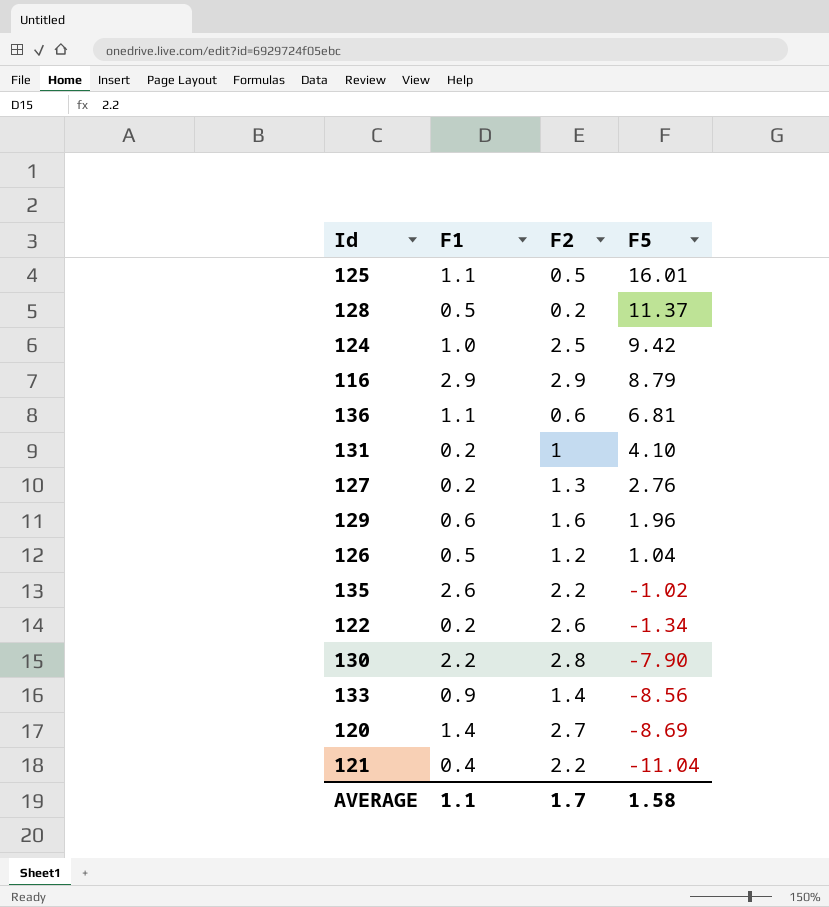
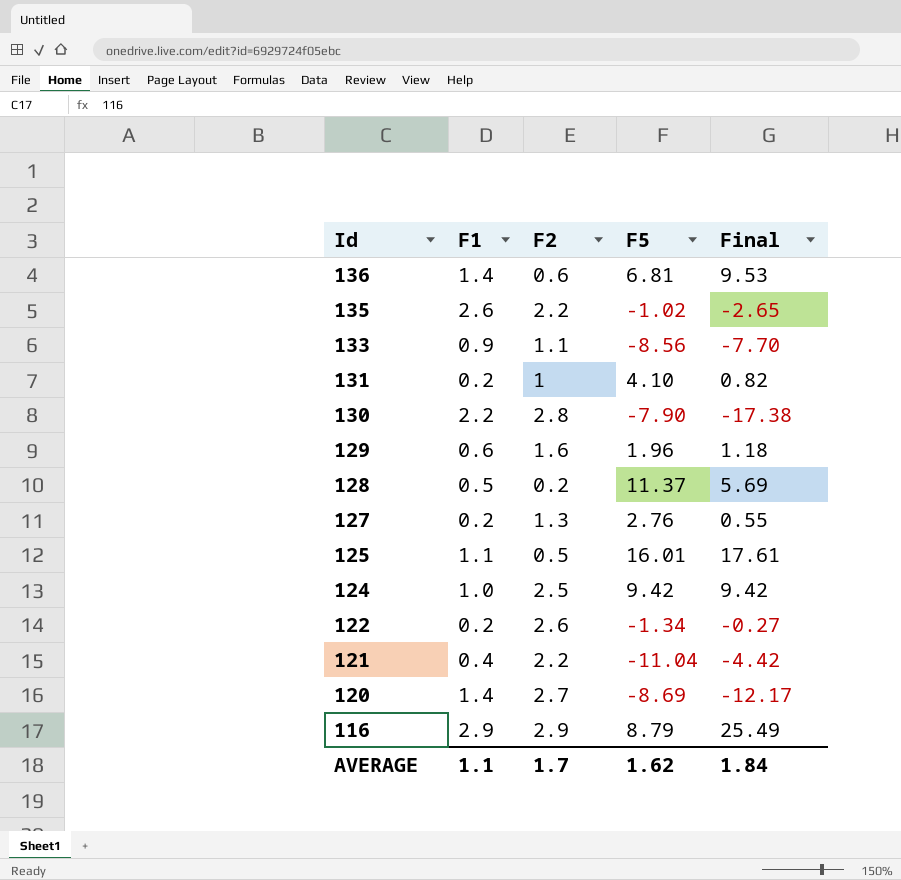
row order: F5 descending -> Id descending
column Final | formula: none -> [F1] * [F5]
row 126: 0.5 | 1.2 | 1.04 -> none
136 | F1: 1.1 -> 1.4
133 | F2: 1.4 -> 1.1
AVERAGE | F5: 1.58 -> 1.62

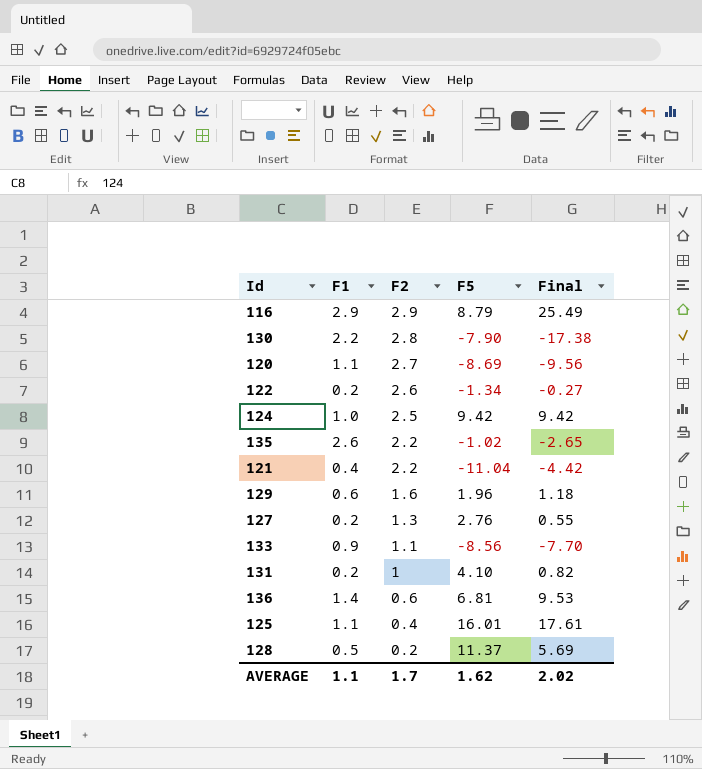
row order: Id descending -> F2 descending
120 | F1: 1.4 -> 1.1
120 | Final: -12.17 -> -9.56
125 | F2: 0.5 -> 0.4
AVERAGE | Final: 1.84 -> 2.02

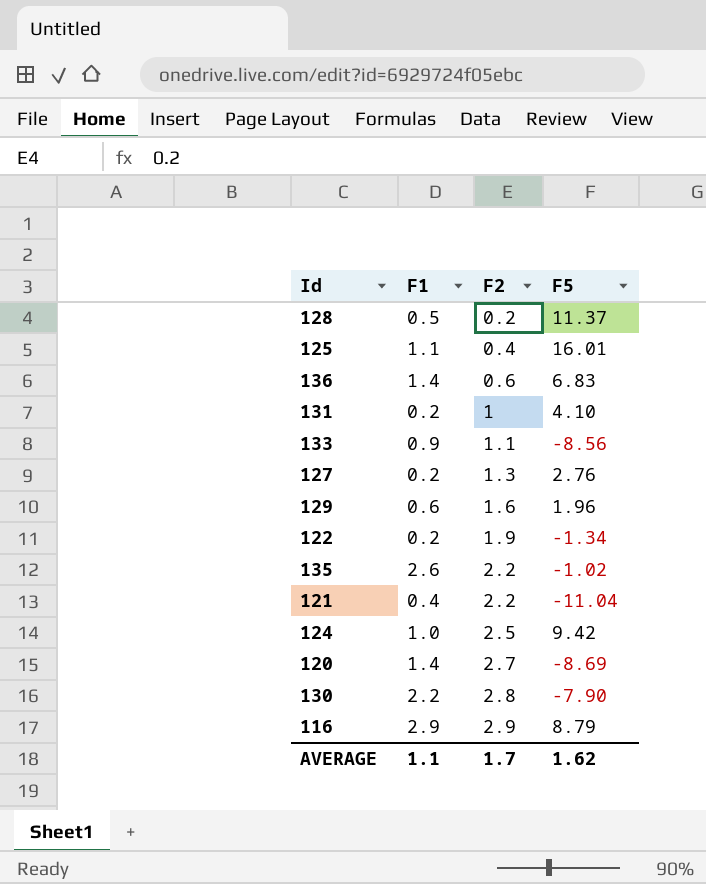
row order: F2 descending -> F2 ascending
column Final | formula: [F1] * [F5] -> none
136 | F5: 6.81 -> 6.83
122 | F2: 2.6 -> 1.9
120 | F1: 1.1 -> 1.4

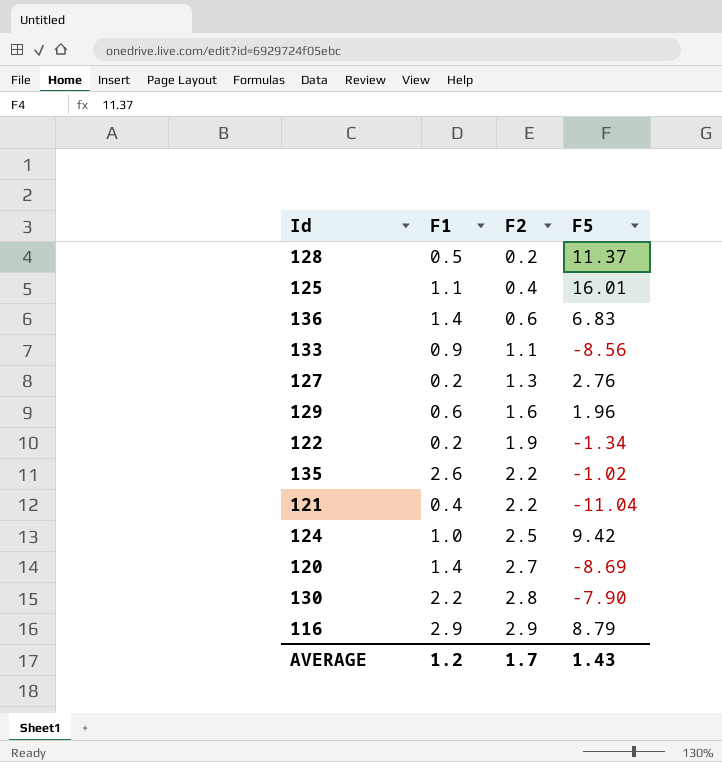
row 131: 0.2 | 1 | 4.10 -> none
AVERAGE | F1: 1.1 -> 1.2
AVERAGE | F5: 1.62 -> 1.43

